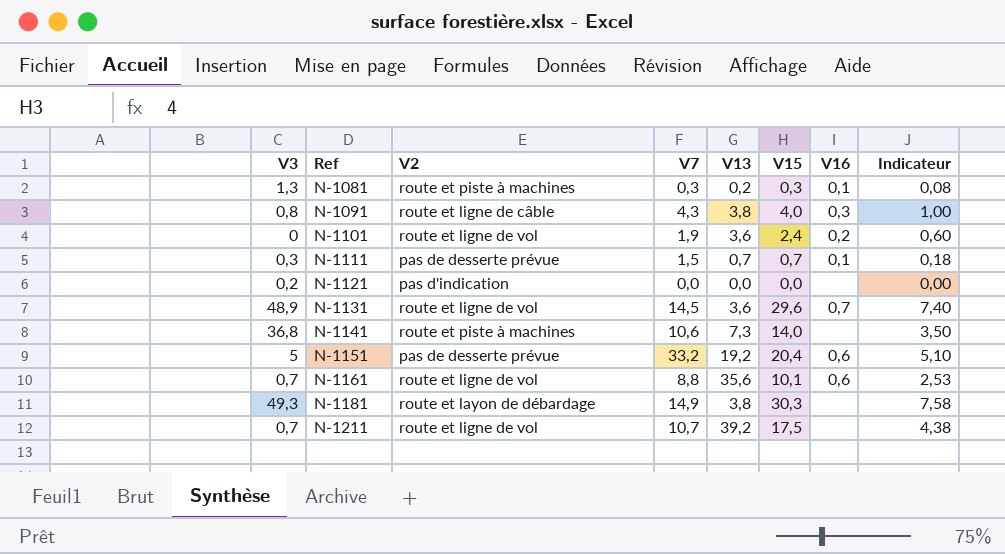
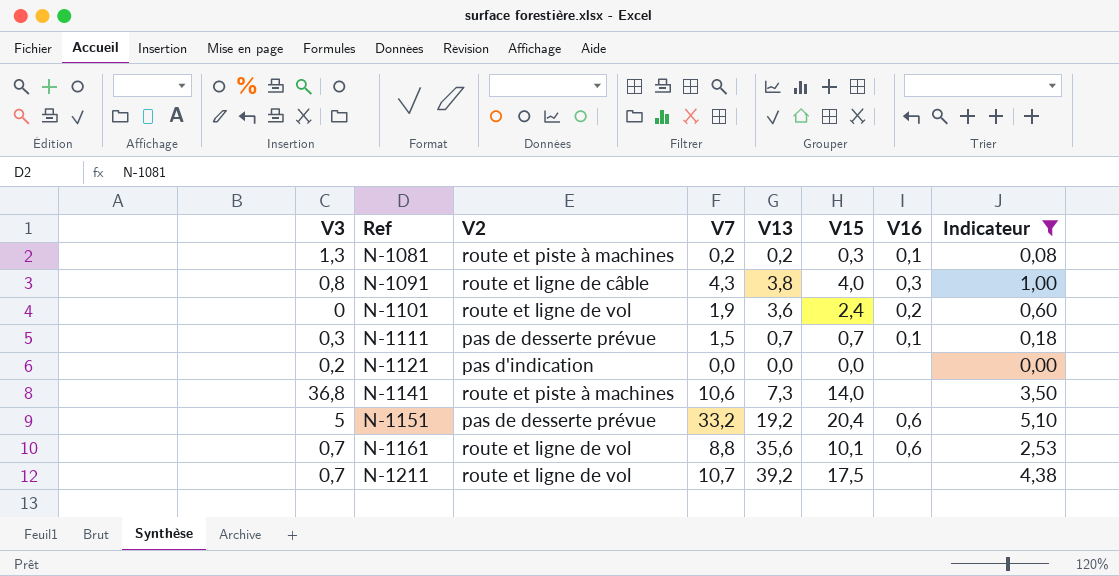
filter: none -> Indicateur <= 5,10
N-1081 | V7: 0,3 -> 0,2

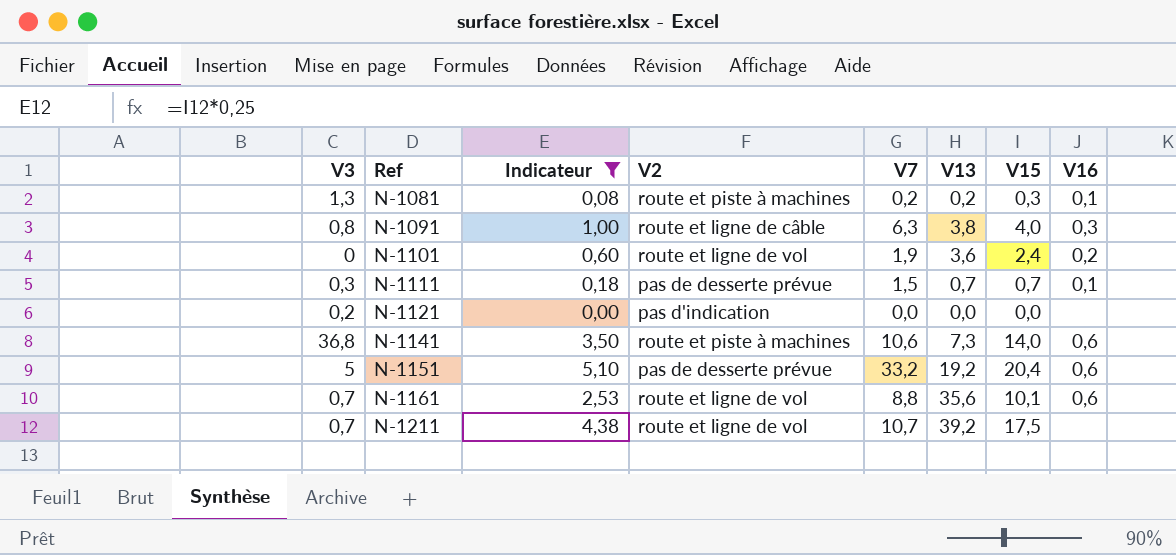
column Indicateur | position: 8 -> 3
N-1091 | V7: 4,3 -> 6,3
N-1141 | V16: none -> 0,6

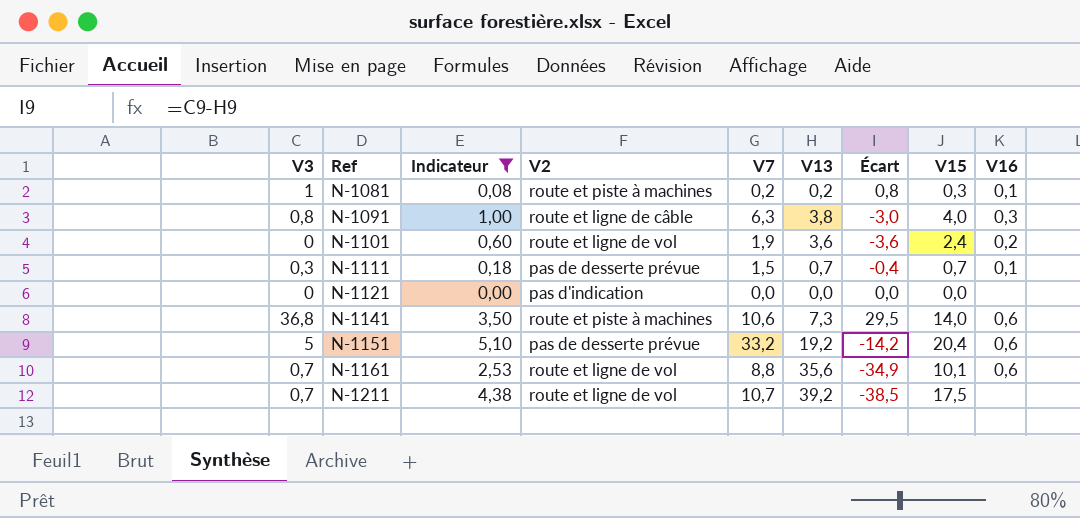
column Écart | formula: none -> [V3] - [V13]
N-1081 | V3: 1,3 -> 1
N-1121 | V3: 0,2 -> 0

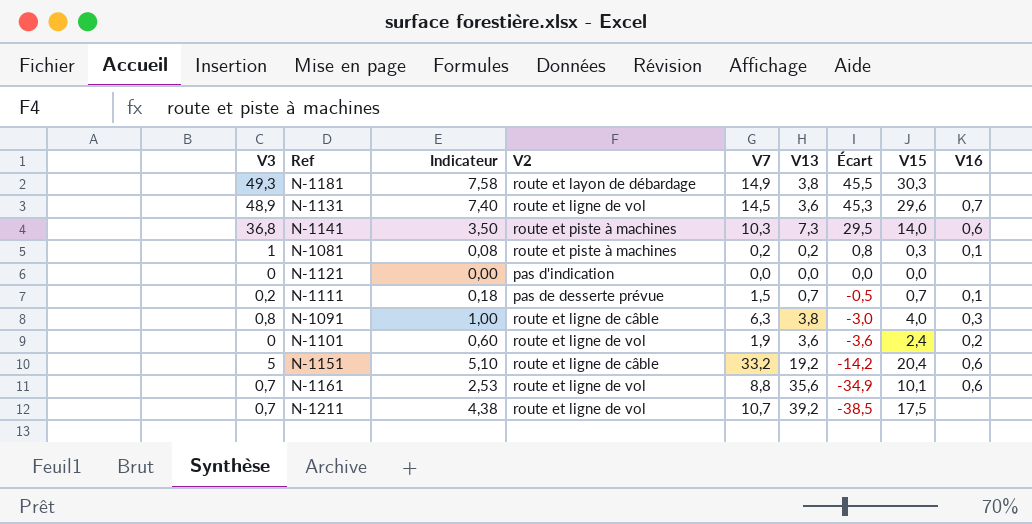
filter: Indicateur <= 5,10 -> none
row order: Ref ascending -> Écart descending
N-1141 | V7: 10,6 -> 10,3
N-1111 | V3: 0,3 -> 0,2
N-1111 | Écart: -0,4 -> -0,5
N-1151 | V2: pas de desserte prévue -> route et ligne de câble

